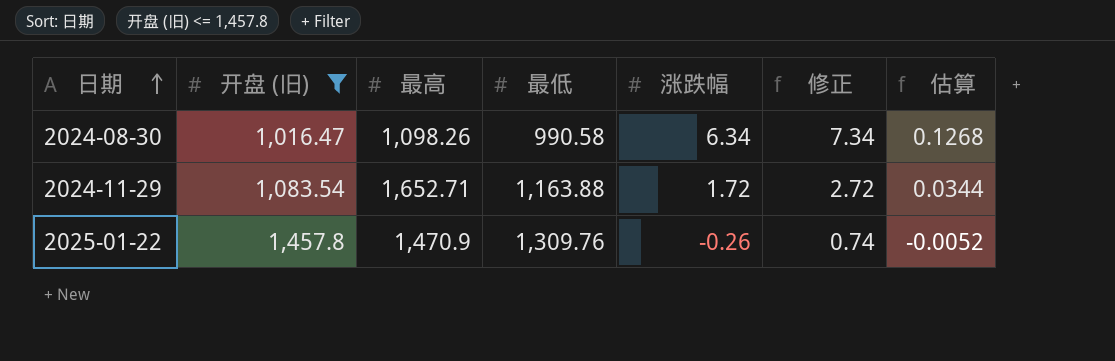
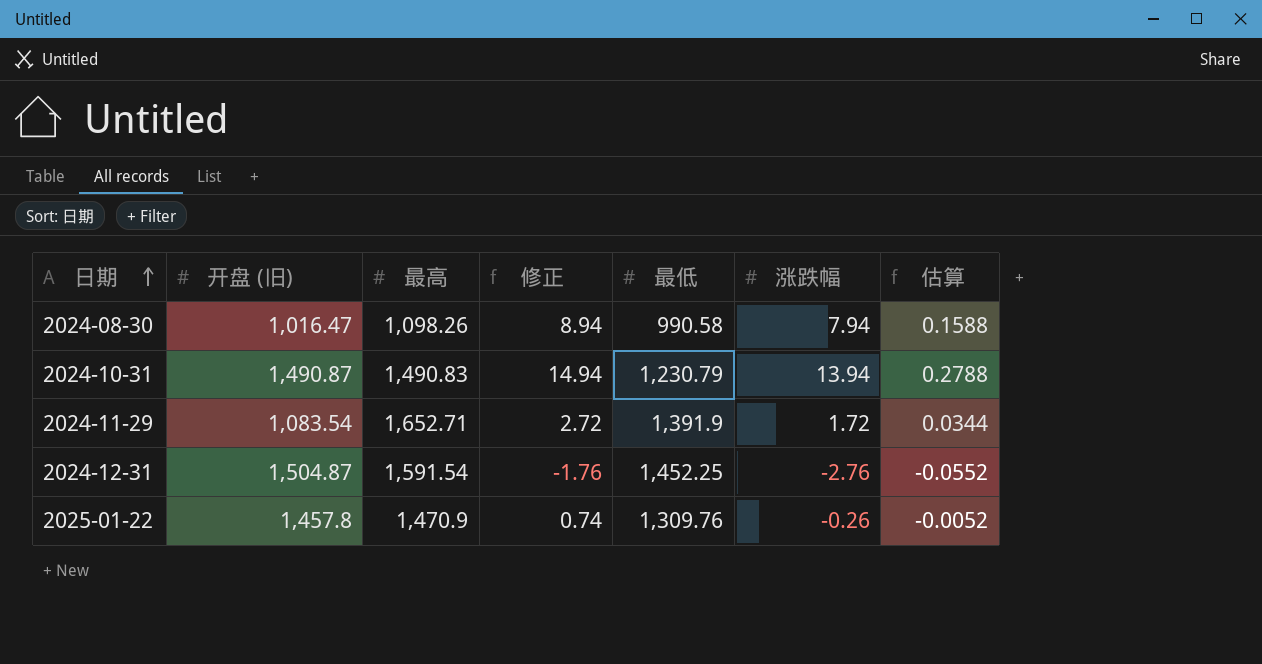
filter: 开盘 (旧) <= 1,457.8 -> none
column 修正 | position: 6 -> 4
2024-08-30 | 修正: 7.34 -> 8.94
2024-08-30 | 涨跌幅: 6.34 -> 7.94
2024-08-30 | 估算: 0.1268 -> 0.1588
2024-11-29 | 最低: 1,163.88 -> 1,391.9

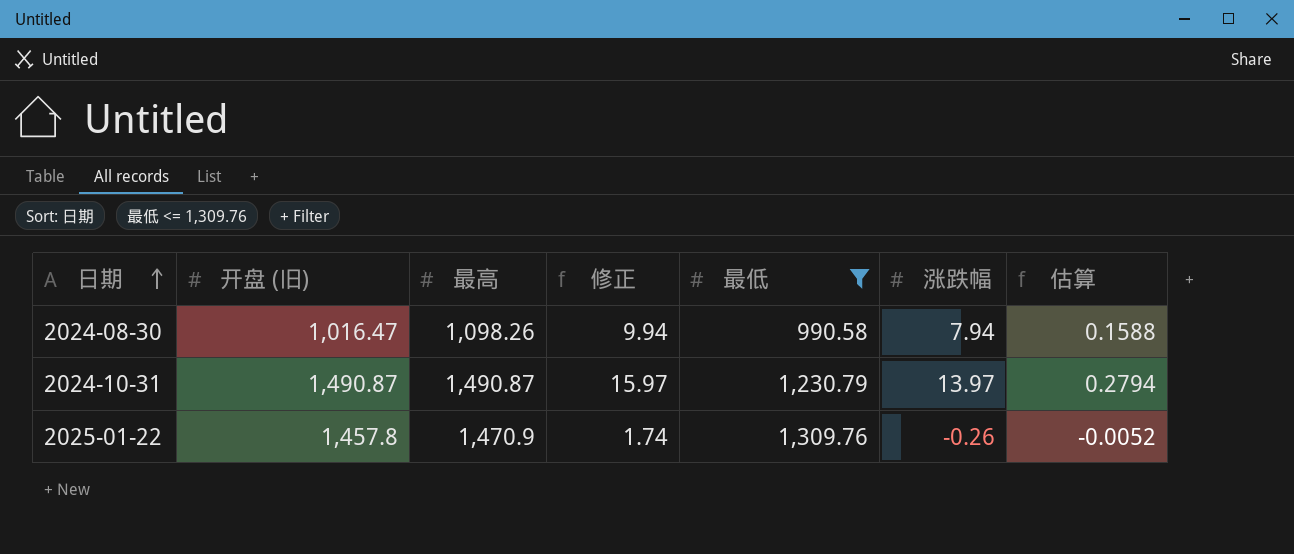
filter: none -> 最低 <= 1,309.76
column 修正 | formula: [涨跌幅] + 1 -> [涨跌幅] + 2
2024-10-31 | 最高: 1,490.83 -> 1,490.87
2024-10-31 | 涨跌幅: 13.94 -> 13.97
2024-10-31 | 估算: 0.2788 -> 0.2794

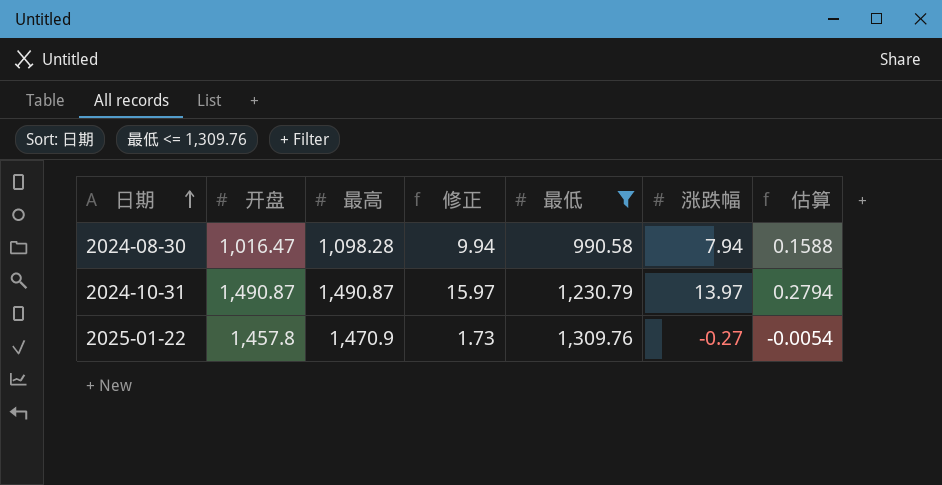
column name: 开盘 (旧) -> 开盘
2024-08-30 | 最高: 1,098.26 -> 1,098.28
2025-01-22 | 修正: 1.74 -> 1.73
2025-01-22 | 涨跌幅: -0.26 -> -0.27
2025-01-22 | 估算: -0.0052 -> -0.0054

